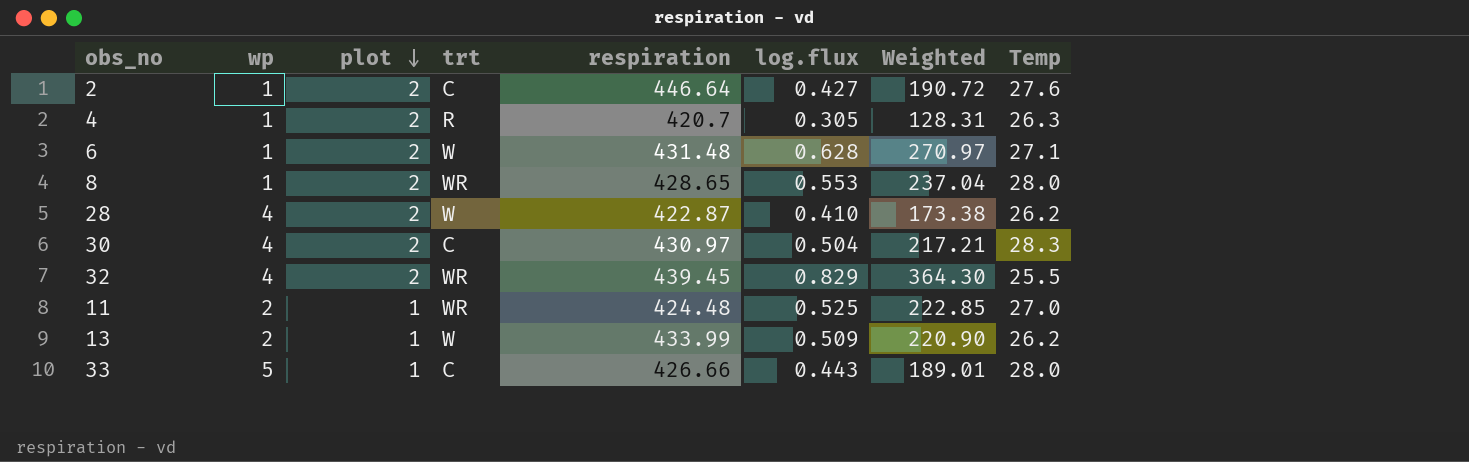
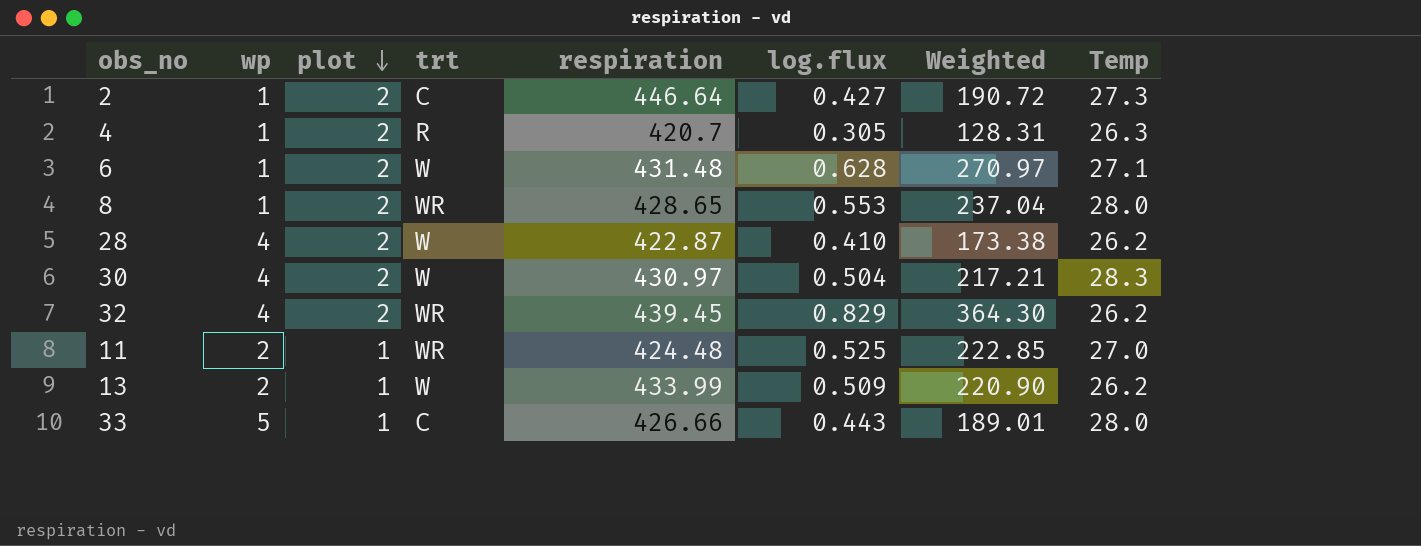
2 | Temp: 27.6 -> 27.3
30 | trt: C -> W
32 | Temp: 25.5 -> 26.2

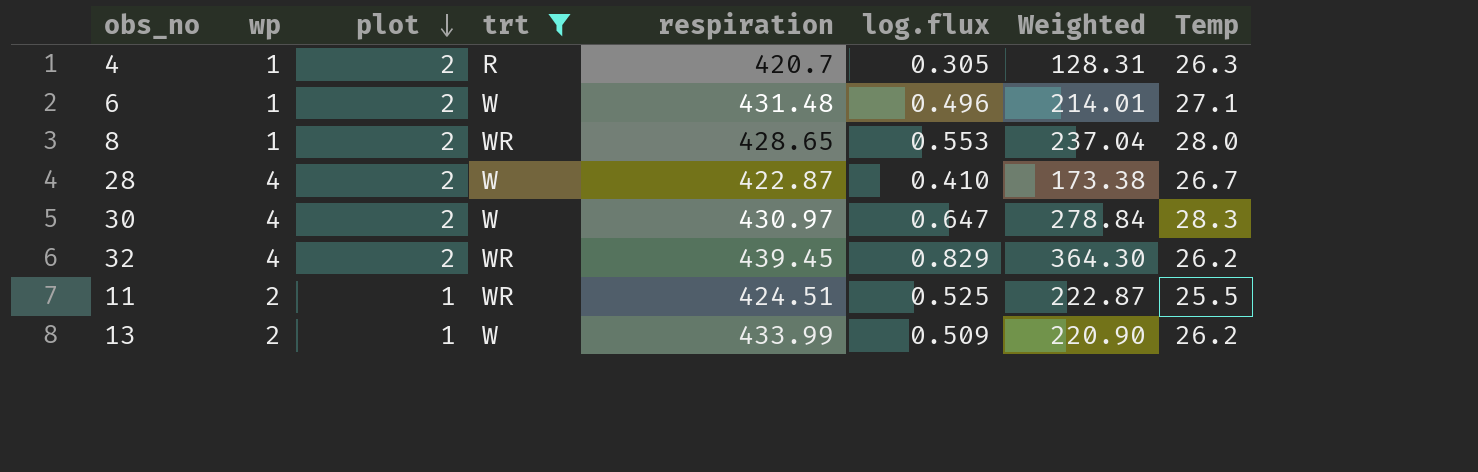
filter: none -> trt != C
6 | log.flux: 0.628 -> 0.496
6 | Weighted: 270.97 -> 214.01
28 | Temp: 26.2 -> 26.7
30 | log.flux: 0.504 -> 0.647
30 | Weighted: 217.21 -> 278.84
11 | respiration: 424.48 -> 424.51
11 | Weighted: 222.85 -> 222.87
11 | Temp: 27.0 -> 25.5

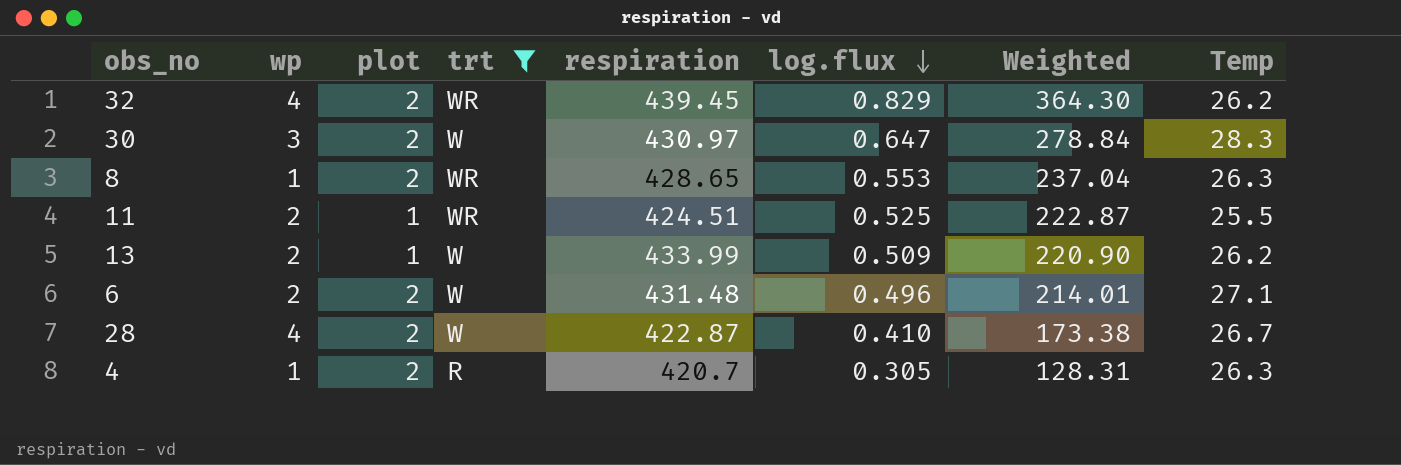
row order: plot descending -> log.flux descending
30 | wp: 4 -> 3
8 | Temp: 28.0 -> 26.3
6 | wp: 1 -> 2

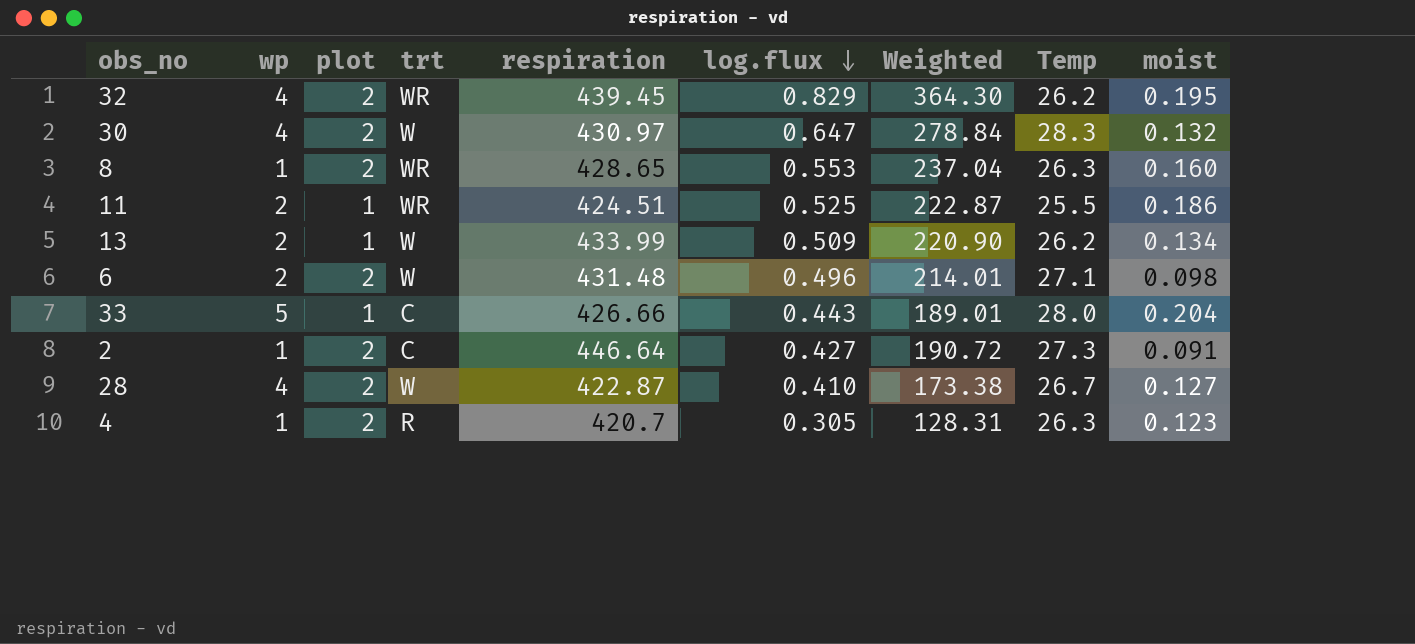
filter: trt != C -> none
column moist | position: none -> 9
30 | wp: 3 -> 4

